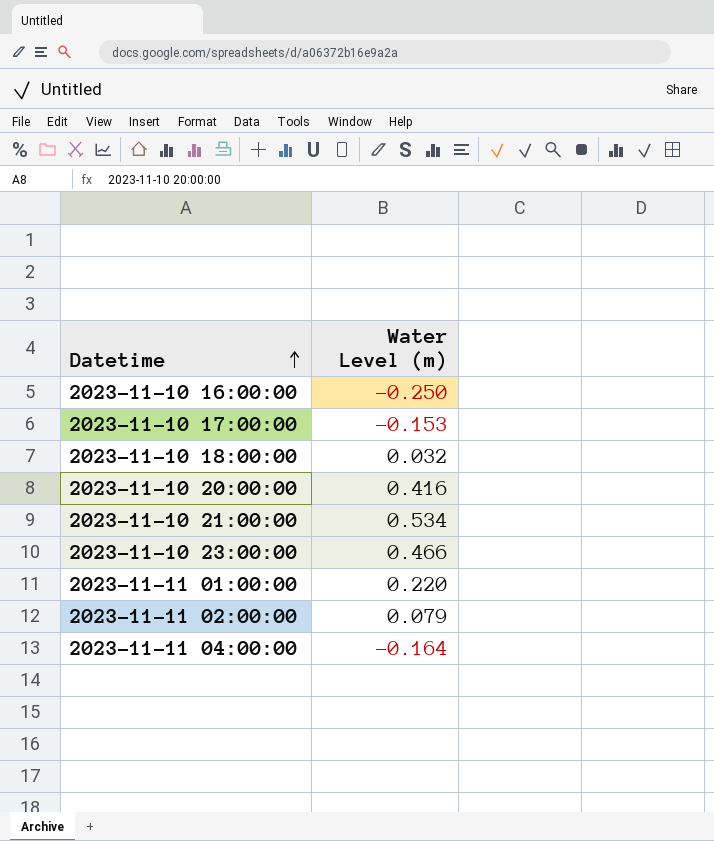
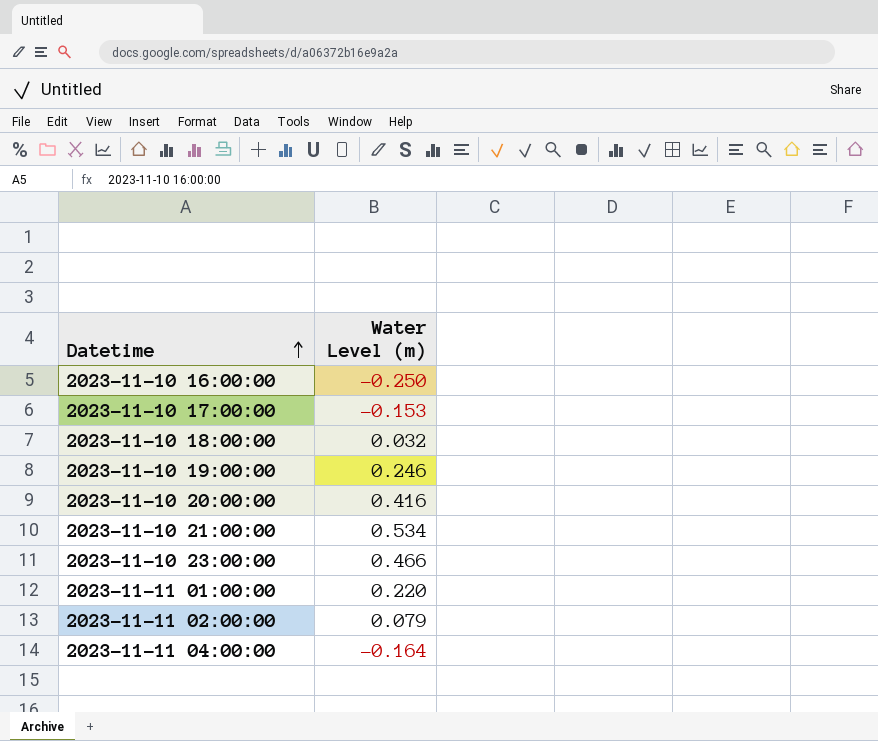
row 2023-11-10 19:00:00: none -> 0.246

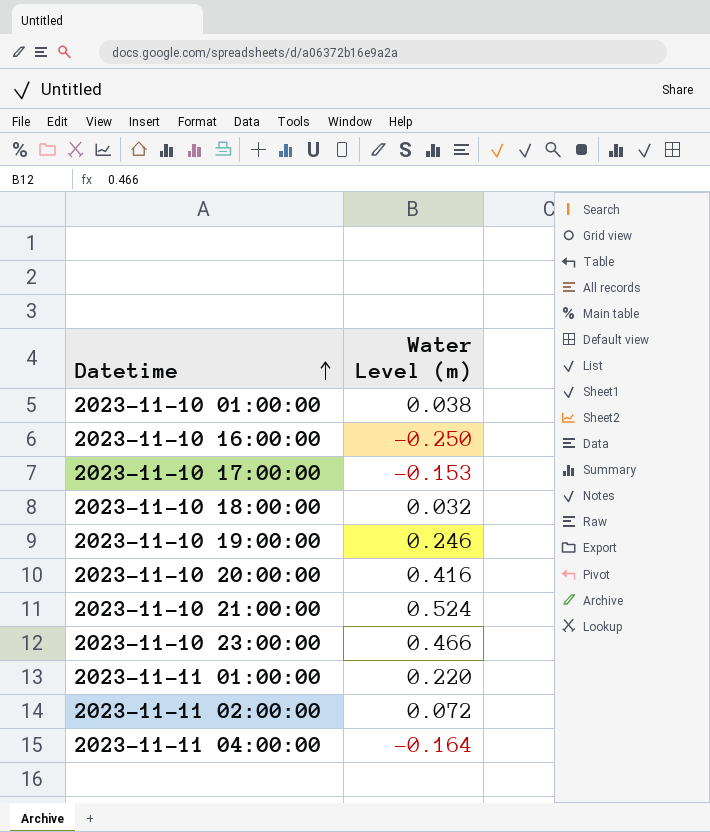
row 2023-11-10 01:00:00: none -> 0.038
2023-11-10 21:00:00 | Water Level (m): 0.534 -> 0.524
2023-11-11 02:00:00 | Water Level (m): 0.079 -> 0.072

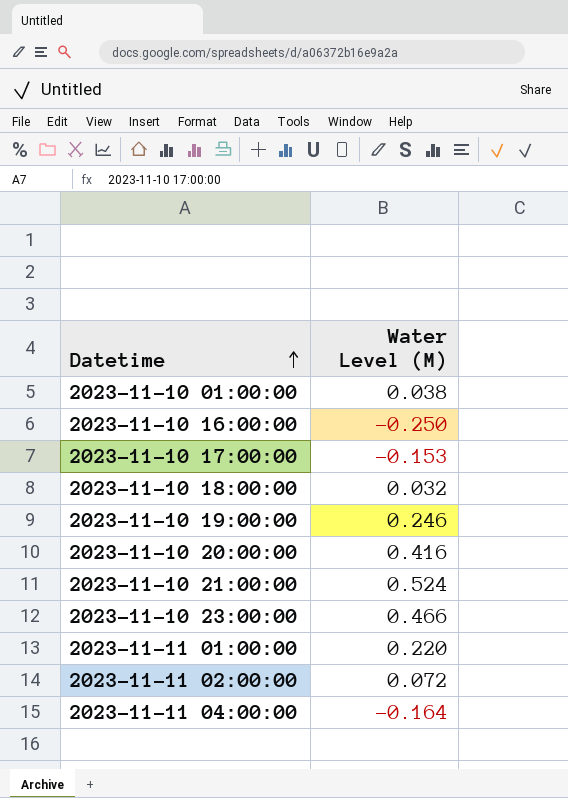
column name: Water Level (m) -> Water Level (M)

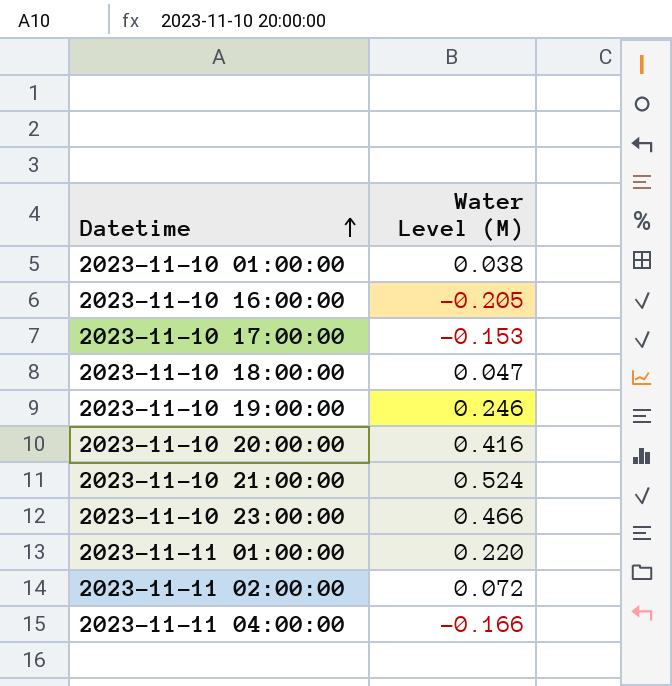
2023-11-10 16:00:00 | Water Level (M): -0.250 -> -0.205
2023-11-10 18:00:00 | Water Level (M): 0.032 -> 0.047
2023-11-11 04:00:00 | Water Level (M): -0.164 -> -0.166

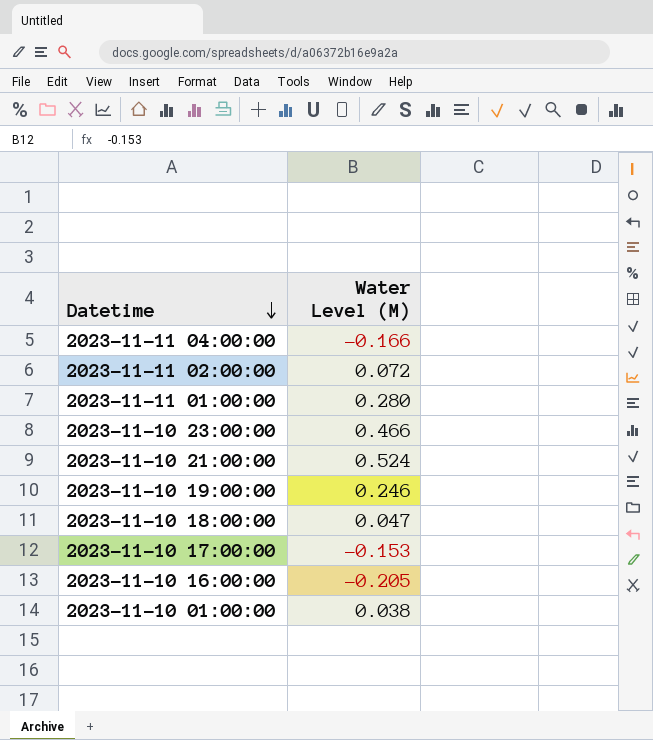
row order: Datetime ascending -> Datetime descending
row 2023-11-10 20:00:00: 0.416 -> none
2023-11-11 01:00:00 | Water Level (M): 0.220 -> 0.280

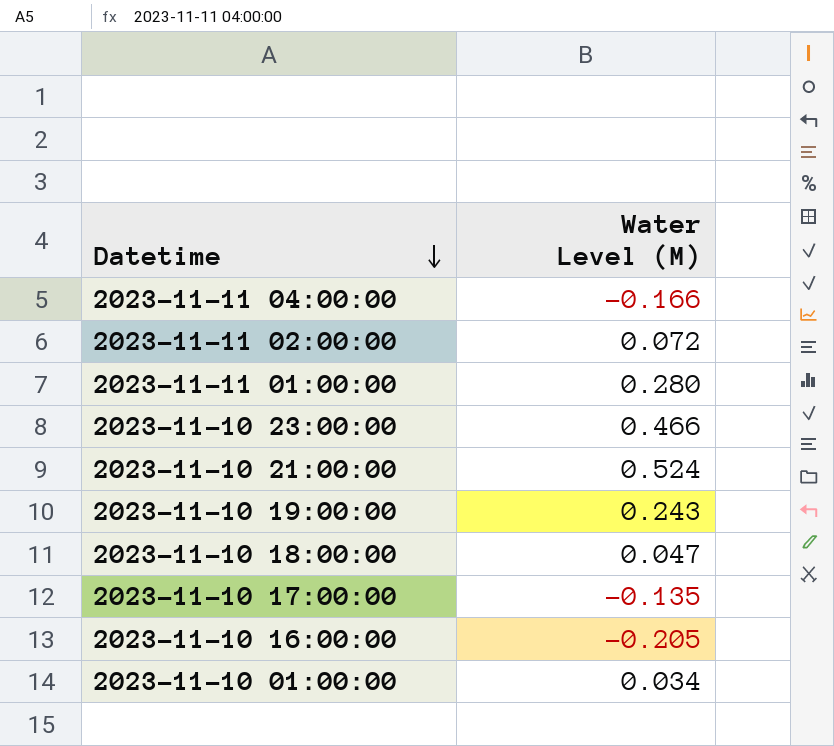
2023-11-10 19:00:00 | Water Level (M): 0.246 -> 0.243
2023-11-10 17:00:00 | Water Level (M): -0.153 -> -0.135
2023-11-10 01:00:00 | Water Level (M): 0.038 -> 0.034

